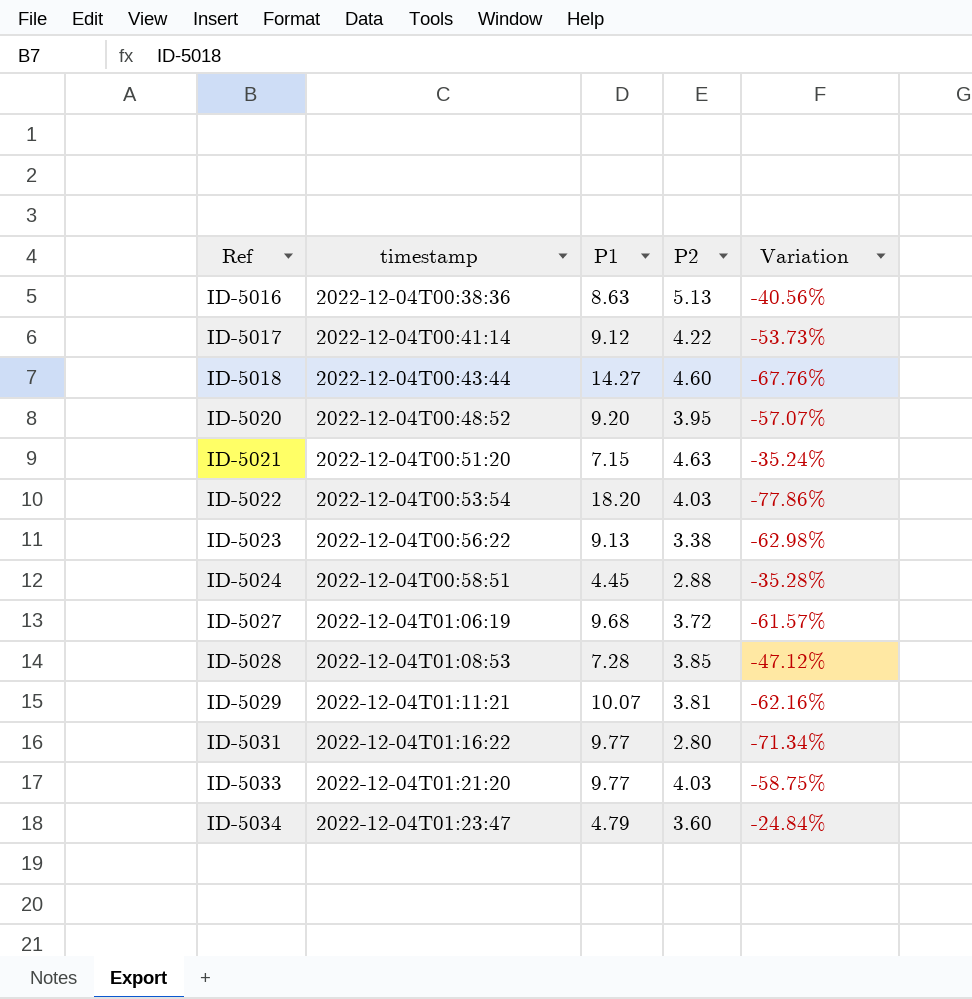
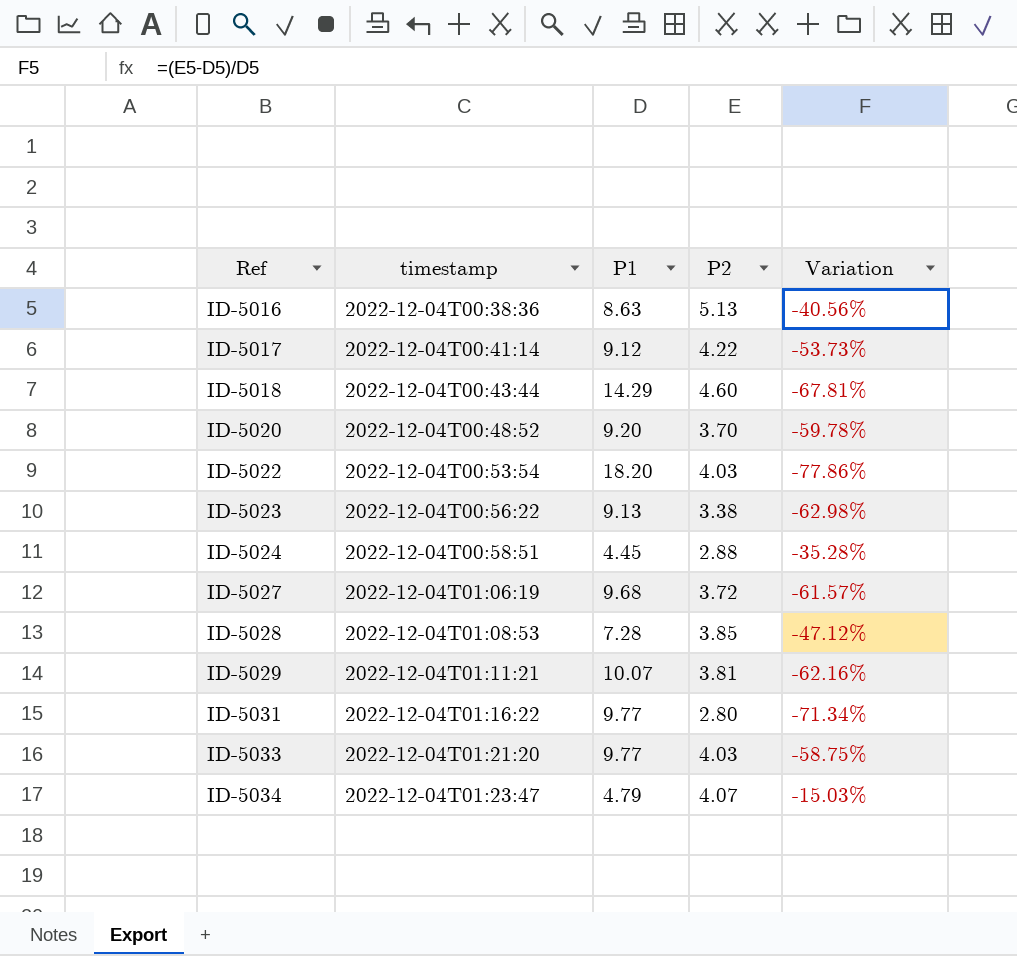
row ID-5021: 2022-12-04T00:51:20 | 7.15 | 4.63 | -35.24% -> none
ID-5018 | P1: 14.27 -> 14.29
ID-5018 | Variation: -67.76% -> -67.81%
ID-5020 | P2: 3.95 -> 3.70
ID-5020 | Variation: -57.07% -> -59.78%
ID-5034 | P2: 3.60 -> 4.07
ID-5034 | Variation: -24.84% -> -15.03%

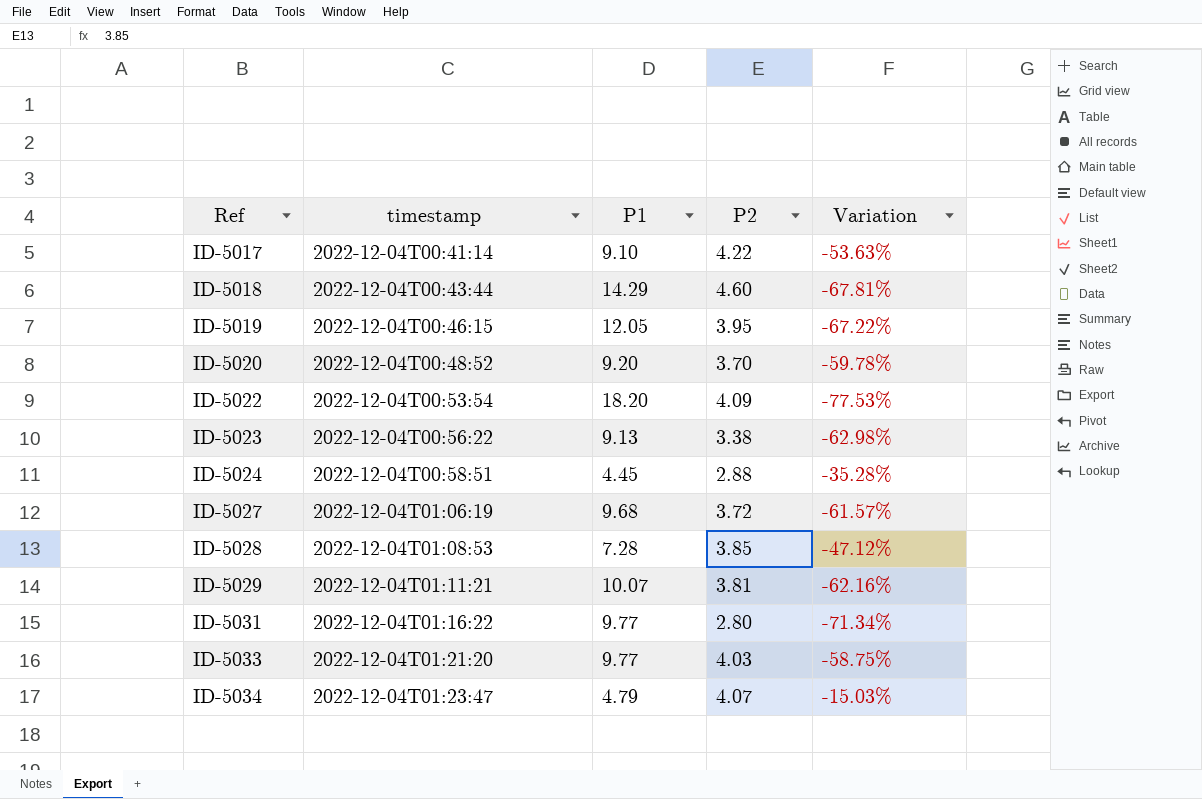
row ID-5016: 2022-12-04T00:38:36 | 8.63 | 5.13 | -40.56% -> none
ID-5017 | P1: 9.12 -> 9.10
ID-5017 | Variation: -53.73% -> -53.63%
row ID-5019: none -> 2022-12-04T00:46:15 | 12.05 | 3.95 | -67.22%
ID-5022 | P2: 4.03 -> 4.09
ID-5022 | Variation: -77.86% -> -77.53%

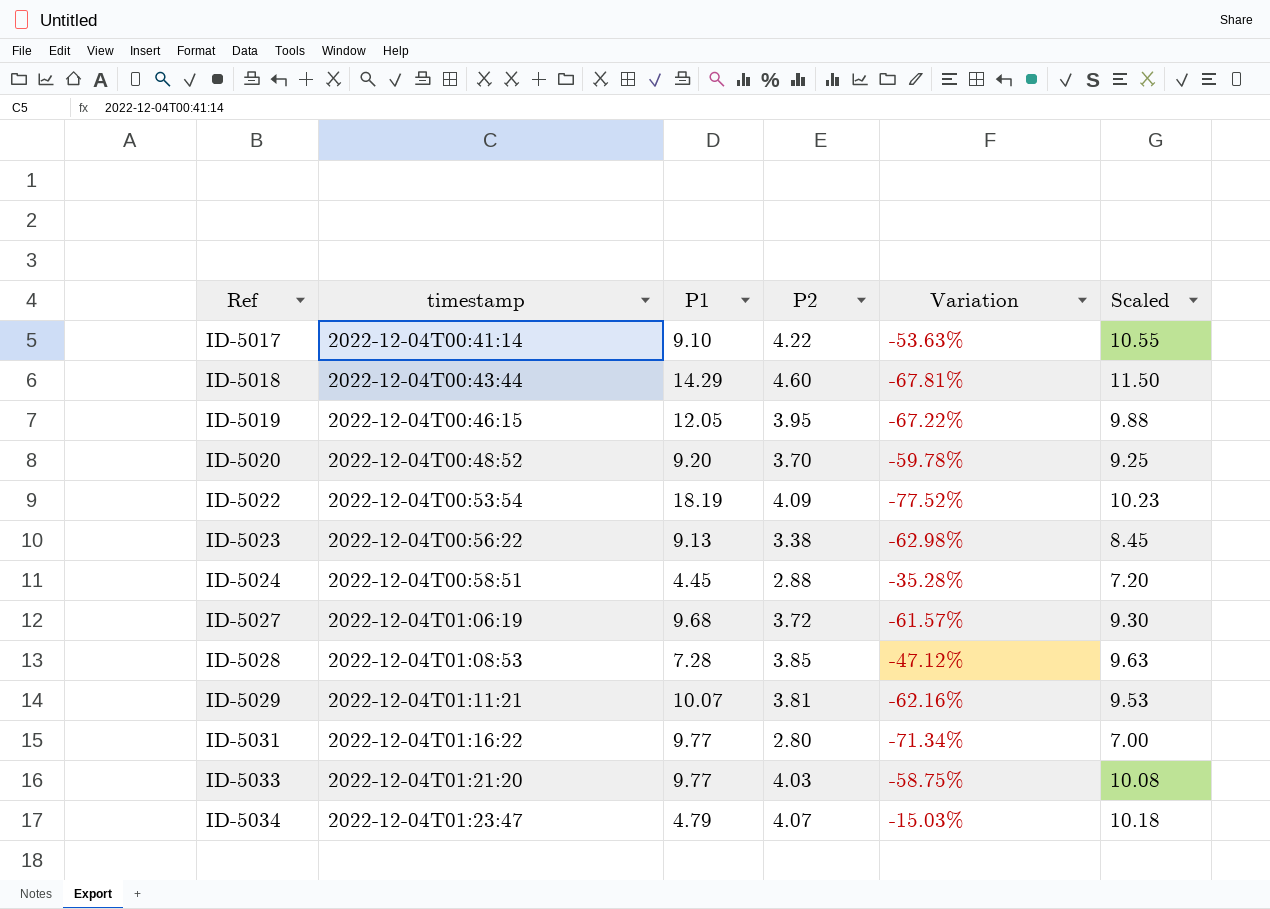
column Scaled | formula: none -> [P2] * 2.5
ID-5022 | P1: 18.20 -> 18.19
ID-5022 | Variation: -77.53% -> -77.52%

